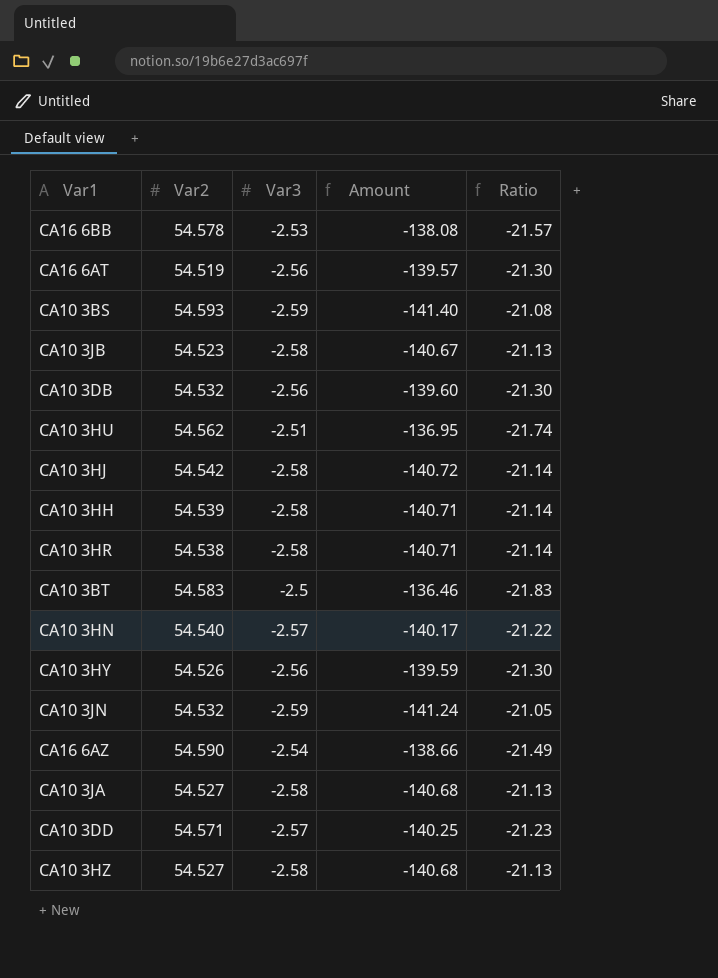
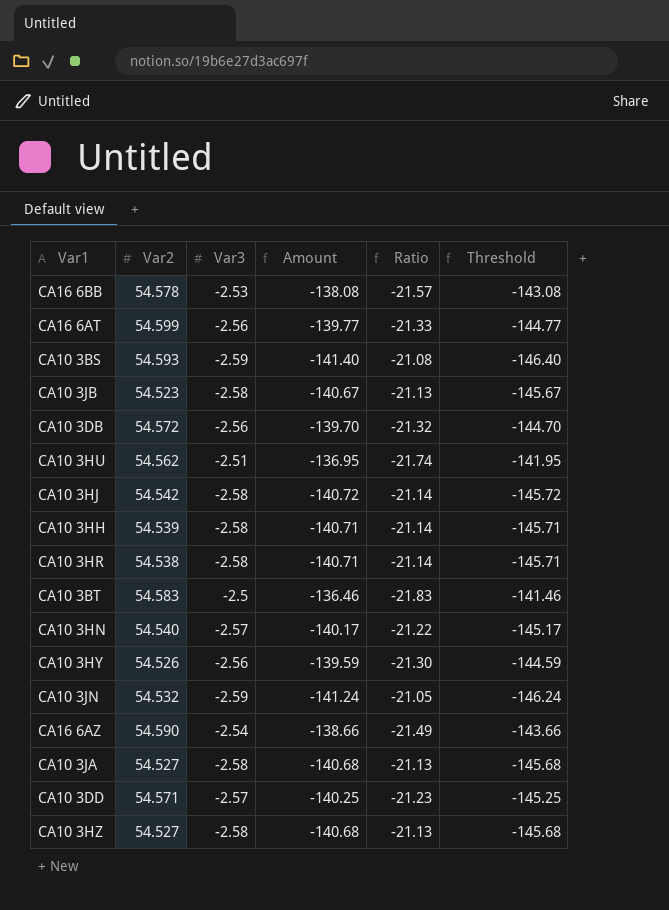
column Threshold | formula: none -> [Amount] - 5
CA16 6AT | Var2: 54.519 -> 54.599
CA16 6AT | Amount: -139.57 -> -139.77
CA16 6AT | Ratio: -21.30 -> -21.33
CA10 3DB | Var2: 54.532 -> 54.572
CA10 3DB | Amount: -139.60 -> -139.70
CA10 3DB | Ratio: -21.30 -> -21.32

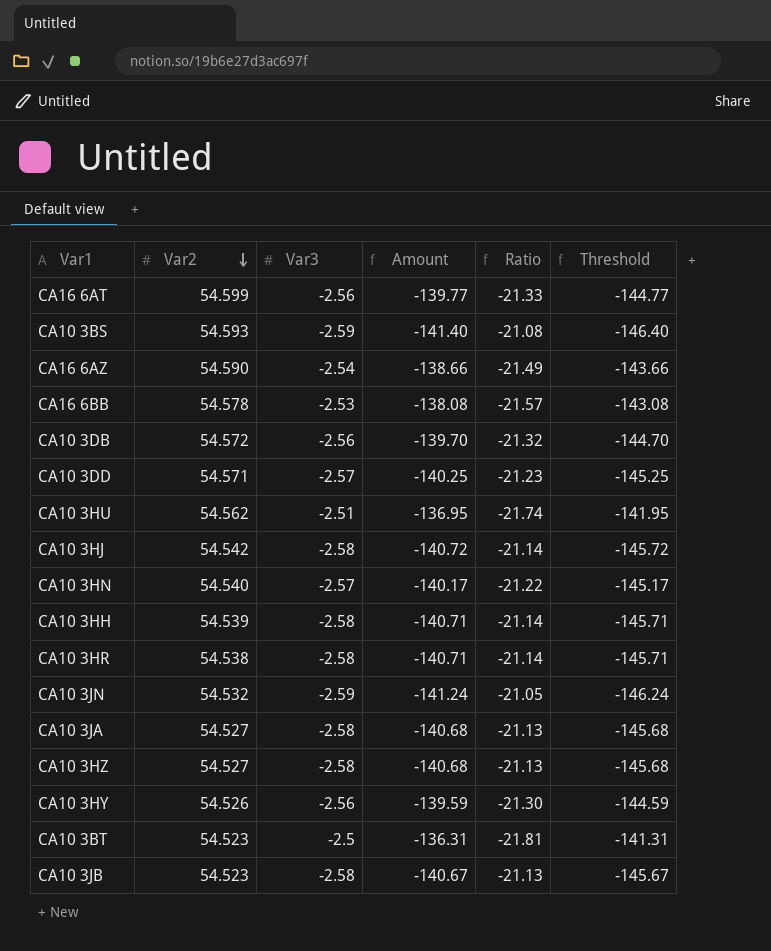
row order: none -> Var2 descending
CA10 3BT | Var2: 54.583 -> 54.523
CA10 3BT | Amount: -136.46 -> -136.31
CA10 3BT | Ratio: -21.83 -> -21.81
CA10 3BT | Threshold: -141.46 -> -141.31

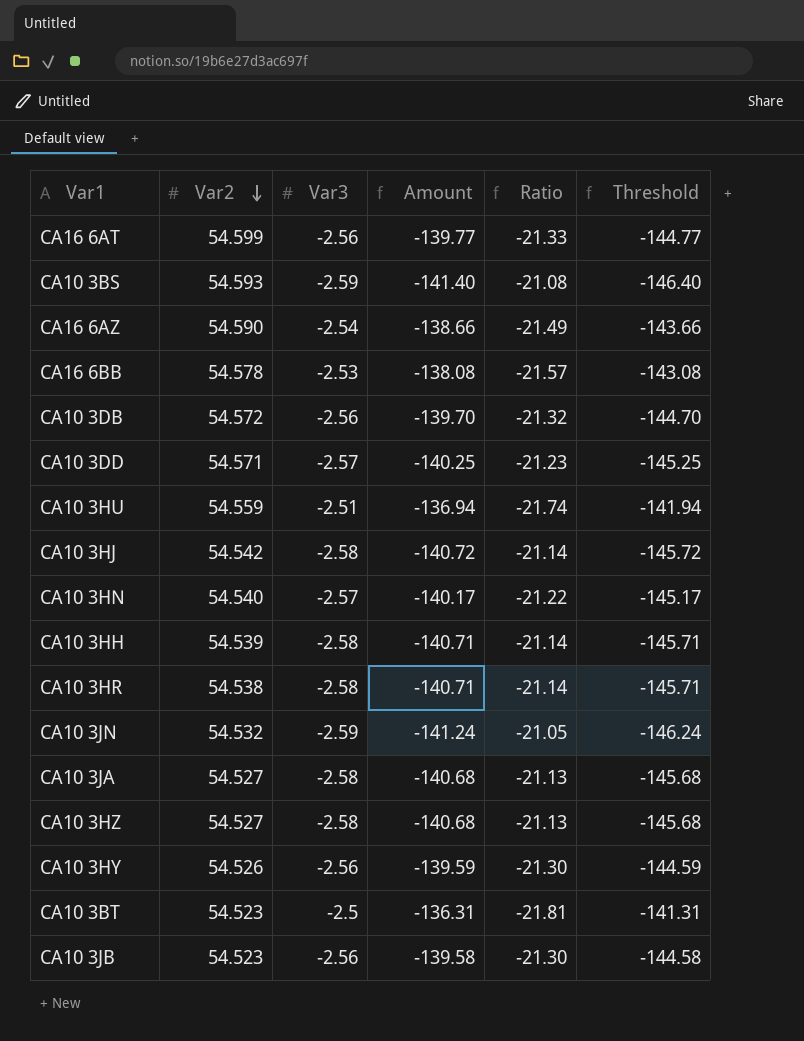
CA10 3HU | Var2: 54.562 -> 54.559
CA10 3HU | Amount: -136.95 -> -136.94
CA10 3HU | Threshold: -141.95 -> -141.94
CA10 3JB | Var3: -2.58 -> -2.56
CA10 3JB | Amount: -140.67 -> -139.58
CA10 3JB | Ratio: -21.13 -> -21.30
CA10 3JB | Threshold: -145.67 -> -144.58

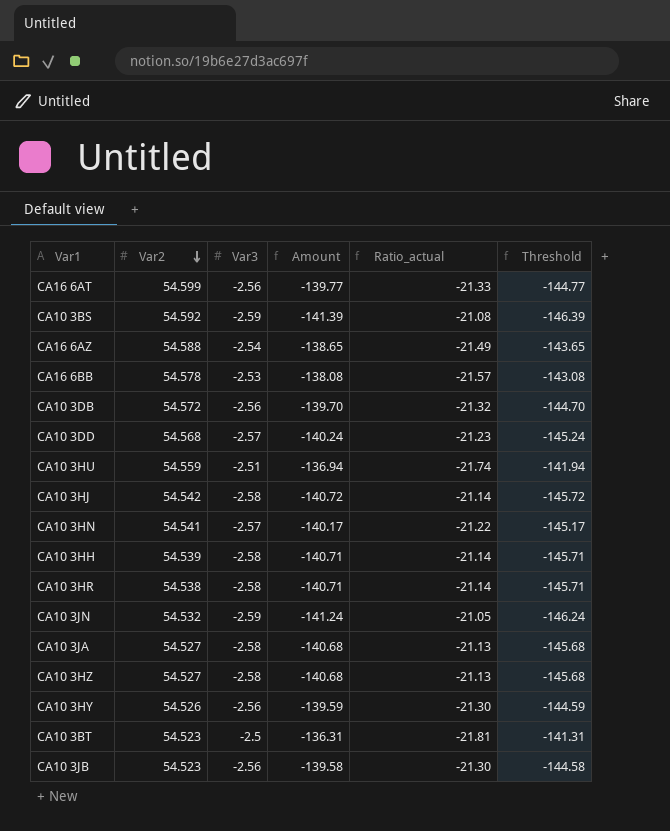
column name: Ratio -> Ratio_actual
CA10 3BS | Var2: 54.593 -> 54.592
CA10 3BS | Amount: -141.40 -> -141.39
CA10 3BS | Threshold: -146.40 -> -146.39
CA16 6AZ | Var2: 54.590 -> 54.588
CA16 6AZ | Amount: -138.66 -> -138.65
CA16 6AZ | Threshold: -143.66 -> -143.65
CA10 3DD | Var2: 54.571 -> 54.568
CA10 3DD | Amount: -140.25 -> -140.24
CA10 3DD | Threshold: -145.25 -> -145.24
CA10 3HN | Var2: 54.540 -> 54.541

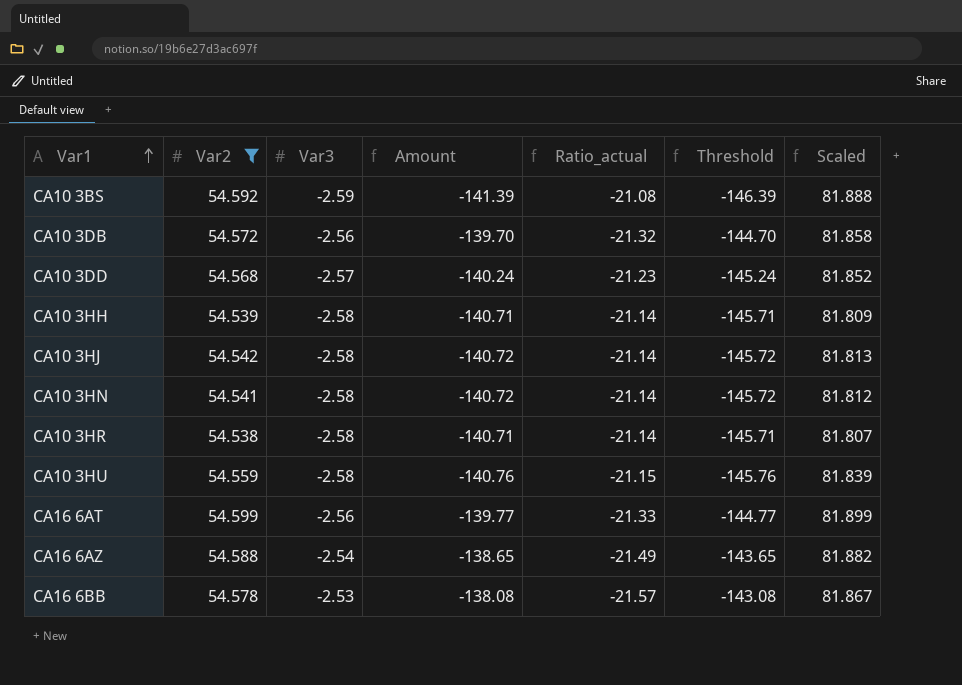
filter: none -> Var2 >= 54.538
row order: Var2 descending -> Var1 ascending
column Scaled | formula: none -> [Var2] * 1.5
CA10 3HN | Var3: -2.57 -> -2.58
CA10 3HN | Amount: -140.17 -> -140.72
CA10 3HN | Ratio_actual: -21.22 -> -21.14
CA10 3HN | Threshold: -145.17 -> -145.72
CA10 3HU | Var3: -2.51 -> -2.58
CA10 3HU | Amount: -136.94 -> -140.76
CA10 3HU | Ratio_actual: -21.74 -> -21.15
CA10 3HU | Threshold: -141.94 -> -145.76

